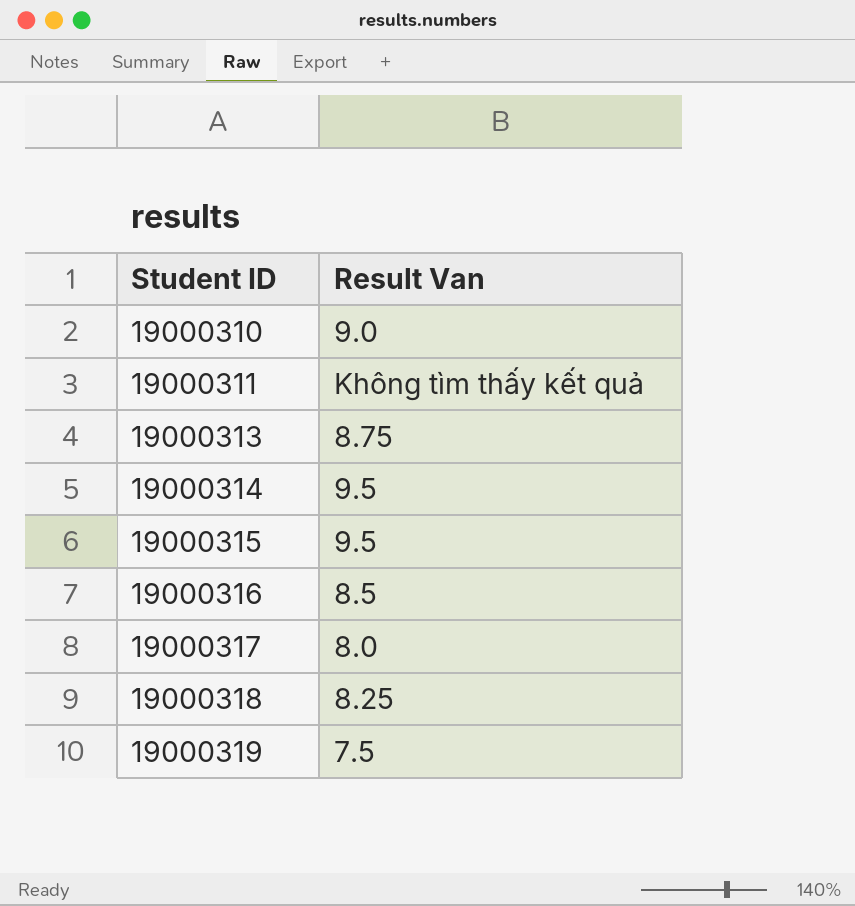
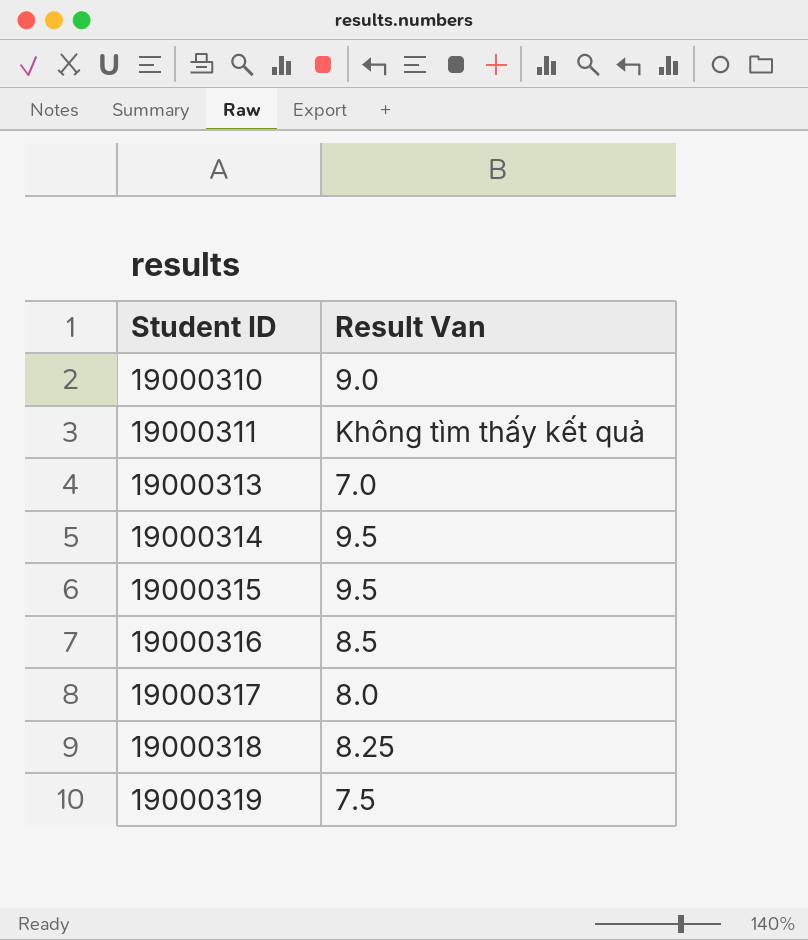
19000313 | Result Van: 8.75 -> 7.0

